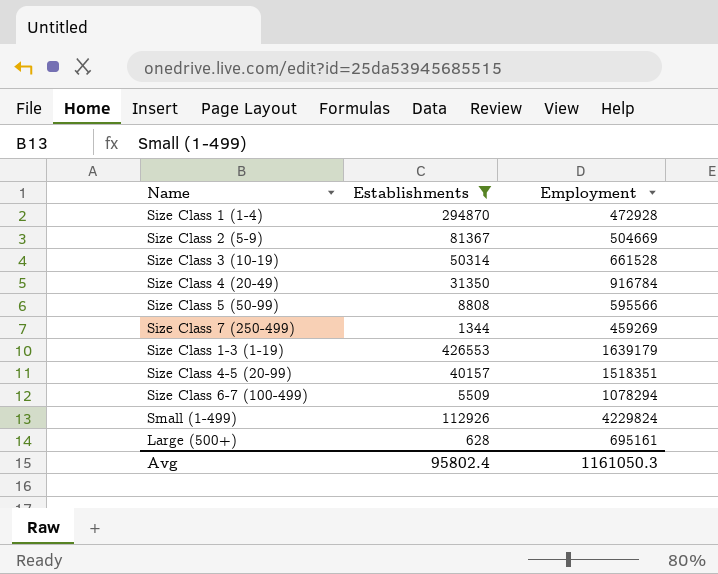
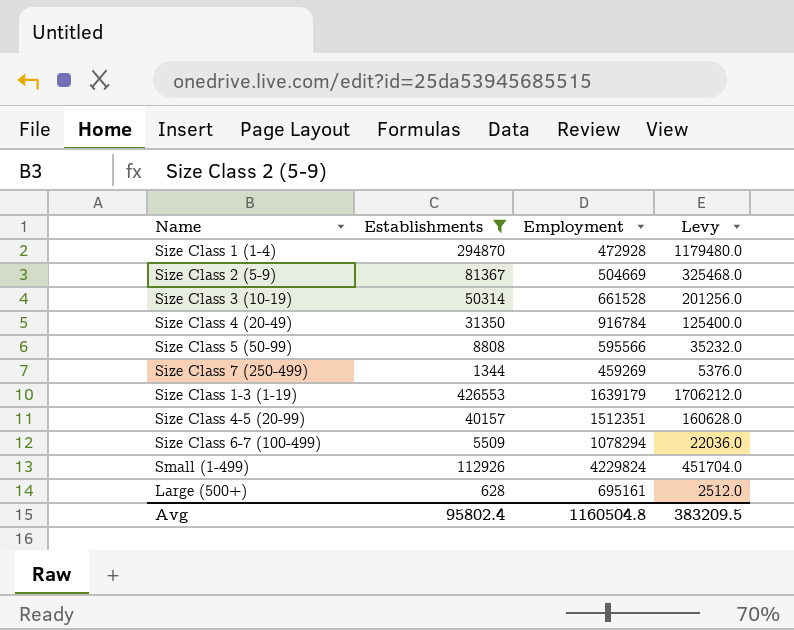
column Levy | formula: none -> [Establishments] * 4
Size Class 4-5 (20-99) | Employment: 1518351 -> 1512351
Avg | Employment: 1161050.3 -> 1160504.8

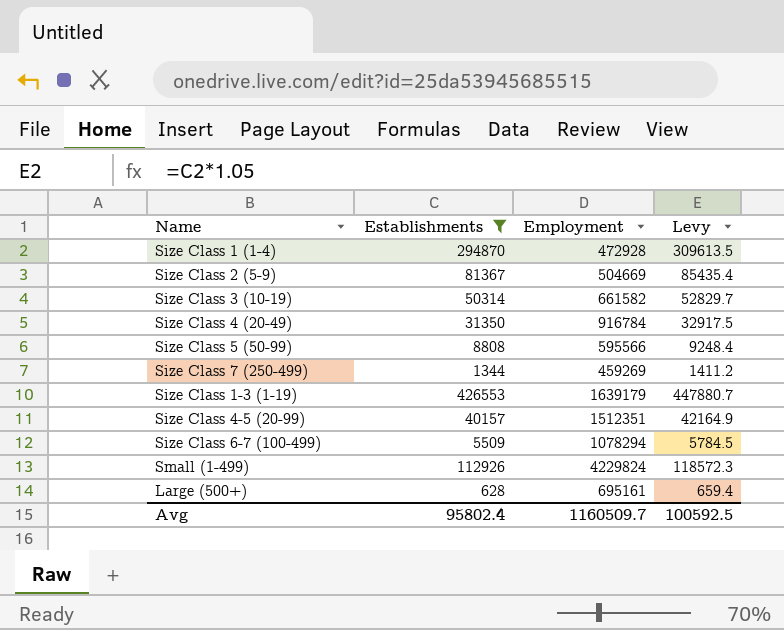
column Levy | formula: [Establishments] * 4 -> [Establishments] * 1.05
Size Class 3 (10-19) | Employment: 661528 -> 661582
Avg | Employment: 1160504.8 -> 1160509.7
Avg | Levy: 383209.5 -> 100592.5

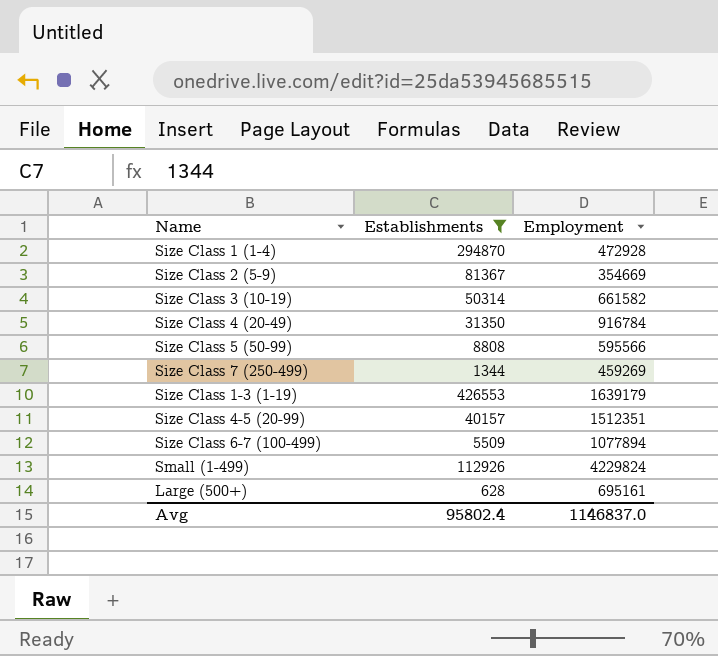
column Levy | formula: [Establishments] * 1.05 -> none
Size Class 2 (5-9) | Employment: 504669 -> 354669
Size Class 6-7 (100-499) | Employment: 1078294 -> 1077894
Avg | Employment: 1160509.7 -> 1146837.0

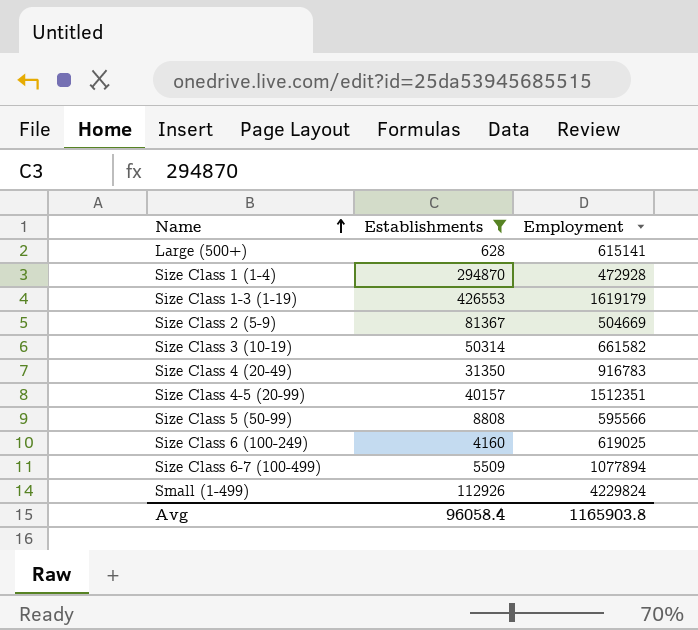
row order: none -> Name ascending
row Size Class 7 (250-499): 1344 | 459269 -> none
Large (500+) | Employment: 695161 -> 615141
Size Class 1-3 (1-19) | Employment: 1639179 -> 1619179
Size Class 2 (5-9) | Employment: 354669 -> 504669
Size Class 4 (20-49) | Employment: 916784 -> 916783
row Size Class 6 (100-249): none -> 4160 | 619025
Avg | Establishments: 95802.4 -> 96058.4
Avg | Employment: 1146837.0 -> 1165903.8

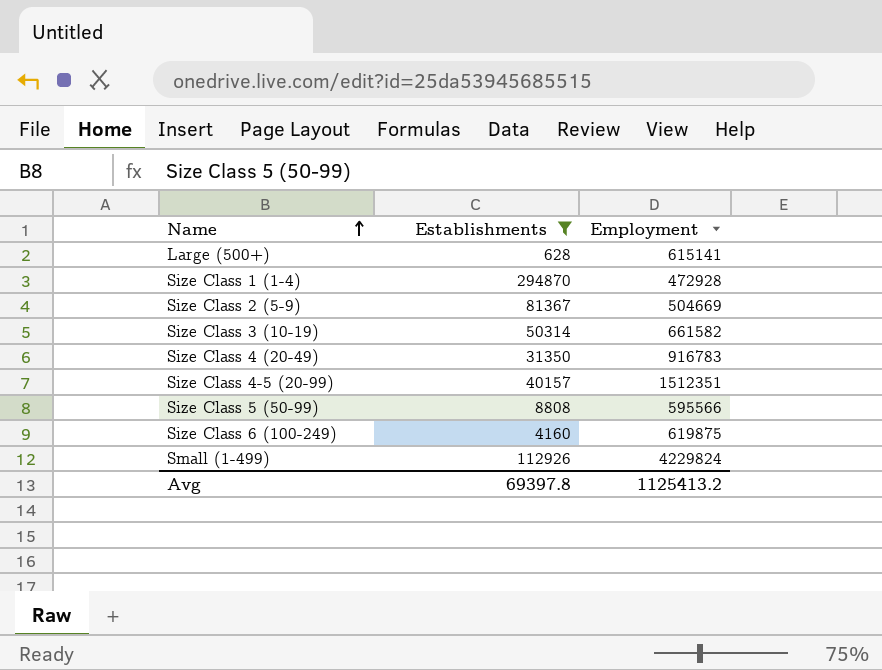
row Size Class 1-3 (1-19): 426553 | 1619179 -> none
row Size Class 6-7 (100-499): 5509 | 1077894 -> none
Size Class 6 (100-249) | Employment: 619025 -> 619875
Avg | Establishments: 96058.4 -> 69397.8
Avg | Employment: 1165903.8 -> 1125413.2

